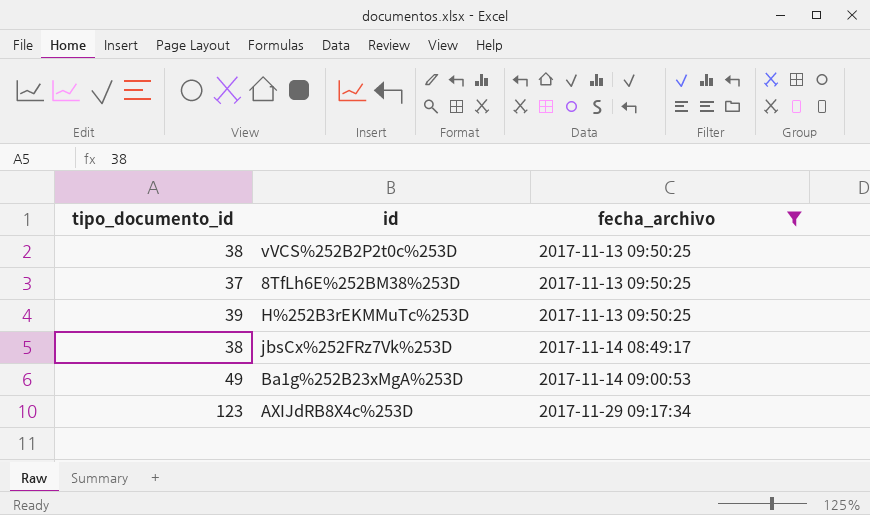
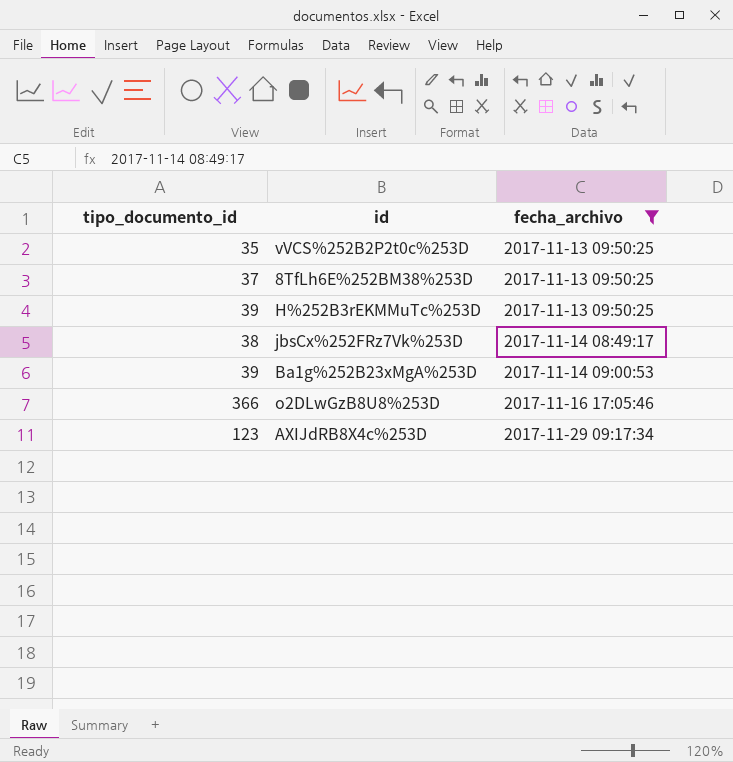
vVCS%252B2P2t0c%253D | tipo_documento_id: 38 -> 35
Ba1g%252B23xMgA%253D | tipo_documento_id: 49 -> 39
row o2DLwGzB8U8%253D: none -> 366 | 2017-11-16 17:05:46

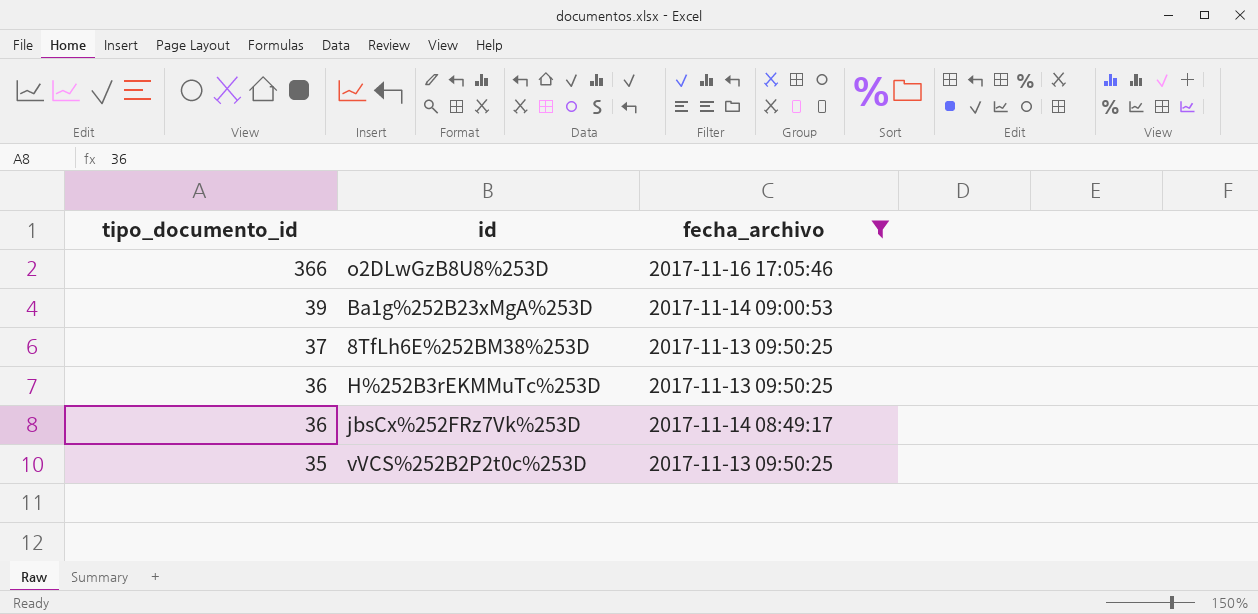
row order: fecha_archivo ascending -> tipo_documento_id descending
row AXIJdRB8X4c%253D: 123 | 2017-11-29 09:17:34 -> none
H%252B3rEKMMuTc%253D | tipo_documento_id: 39 -> 36
jbsCx%252FRz7Vk%253D | tipo_documento_id: 38 -> 36

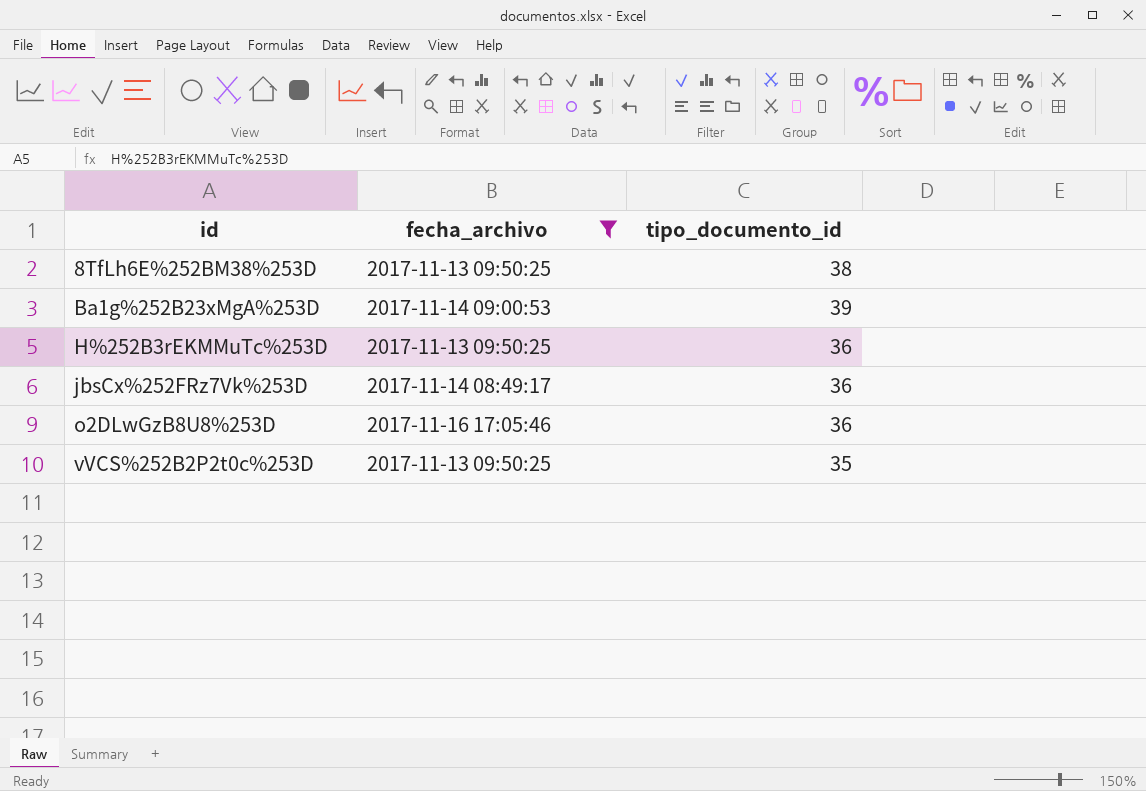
row order: tipo_documento_id descending -> id ascending
column tipo_documento_id | position: 1 -> 3
8TfLh6E%252BM38%253D | tipo_documento_id: 37 -> 38
o2DLwGzB8U8%253D | tipo_documento_id: 366 -> 36

